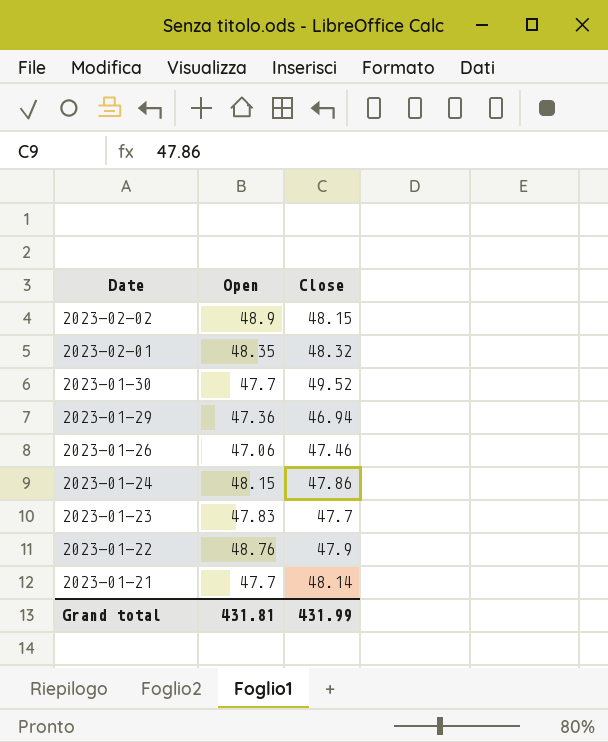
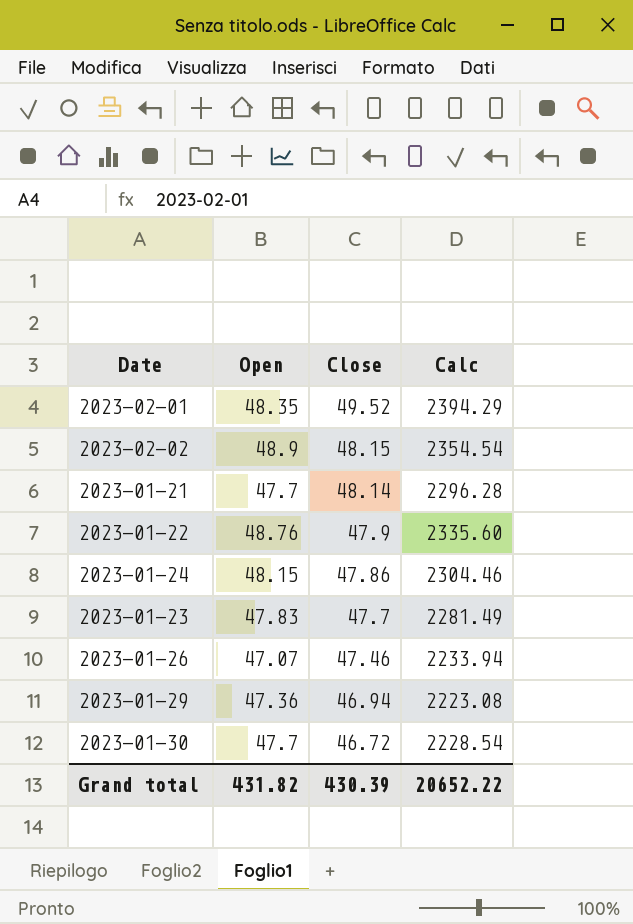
row order: Date descending -> Close descending
column Calc | formula: none -> [Open] * [Close]
2023-02-01 | Close: 48.32 -> 49.52
2023-01-26 | Open: 47.06 -> 47.07
2023-01-30 | Close: 49.52 -> 46.72
Grand total | Open: 431.81 -> 431.82
Grand total | Close: 431.99 -> 430.39

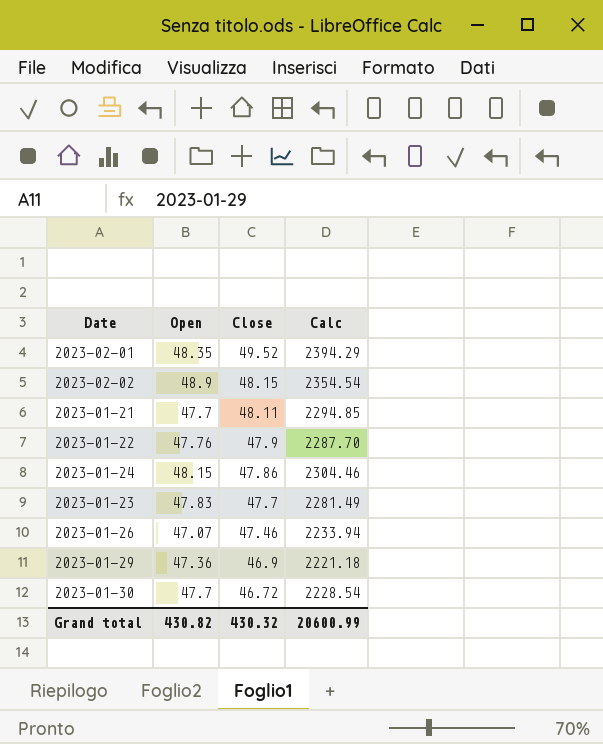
2023-01-21 | Close: 48.14 -> 48.11
2023-01-21 | Calc: 2296.28 -> 2294.85
2023-01-22 | Open: 48.76 -> 47.76
2023-01-22 | Calc: 2335.60 -> 2287.70
2023-01-29 | Close: 46.94 -> 46.9
2023-01-29 | Calc: 2223.08 -> 2221.18
Grand total | Open: 431.82 -> 430.82
Grand total | Close: 430.39 -> 430.32
Grand total | Calc: 20652.22 -> 20600.99

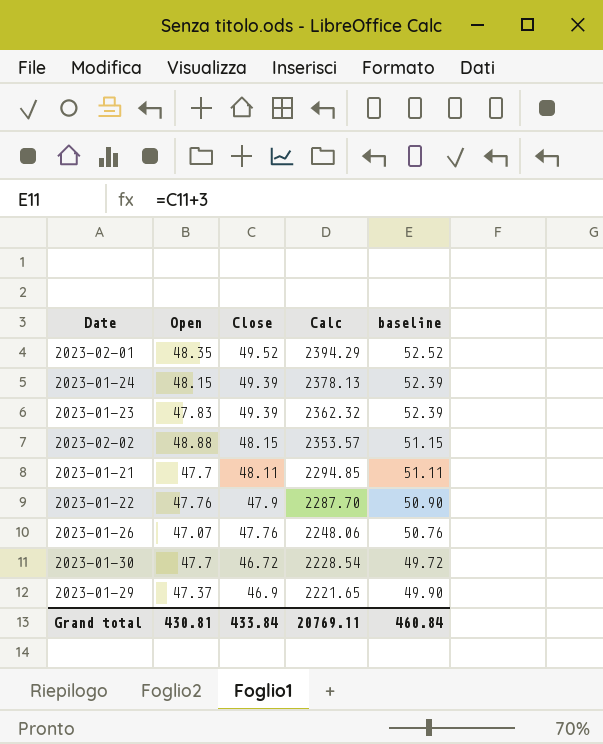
row order: Close descending -> Calc descending
column baseline | formula: none -> [Close] + 3
2023-01-24 | Close: 47.86 -> 49.39
2023-01-24 | Calc: 2304.46 -> 2378.13
2023-01-23 | Close: 47.7 -> 49.39
2023-01-23 | Calc: 2281.49 -> 2362.32
2023-02-02 | Open: 48.9 -> 48.88
2023-02-02 | Calc: 2354.54 -> 2353.57
2023-01-26 | Close: 47.46 -> 47.76
2023-01-26 | Calc: 2233.94 -> 2248.06
2023-01-29 | Open: 47.36 -> 47.37
2023-01-29 | Calc: 2221.18 -> 2221.65
Grand total | Open: 430.82 -> 430.81
Grand total | Close: 430.32 -> 433.84
Grand total | Calc: 20600.99 -> 20769.11

